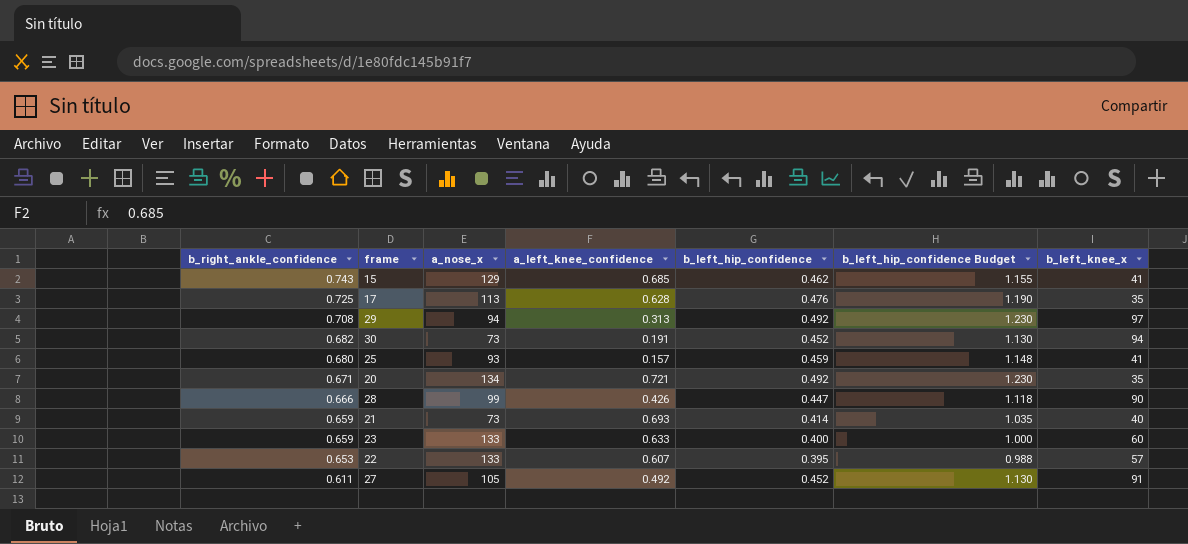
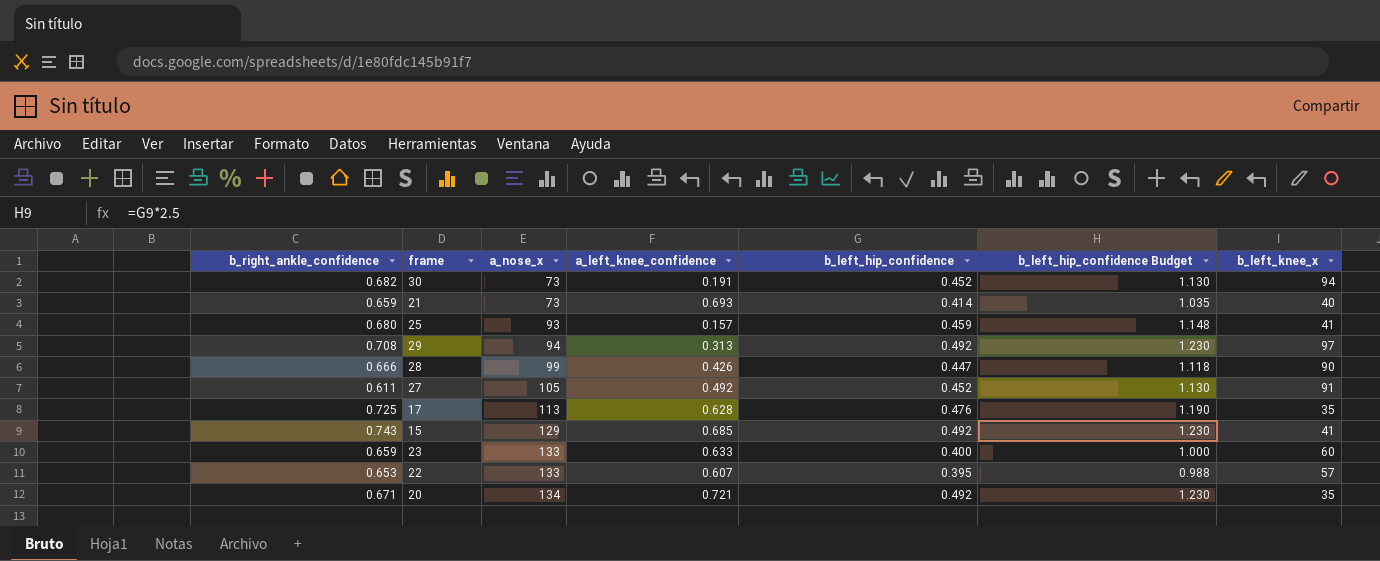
row order: b_right_ankle_confidence descending -> a_nose_x ascending
15 | b_left_hip_confidence: 0.462 -> 0.492
15 | b_left_hip_confidence Budget: 1.155 -> 1.230

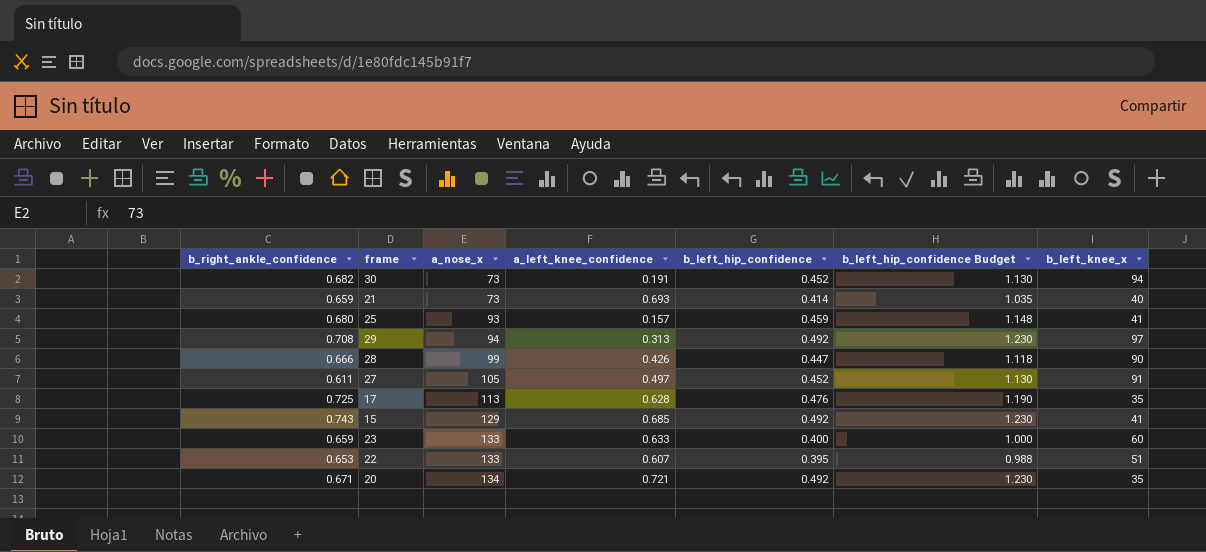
27 | a_left_knee_confidence: 0.492 -> 0.497
22 | b_left_knee_x: 57 -> 51

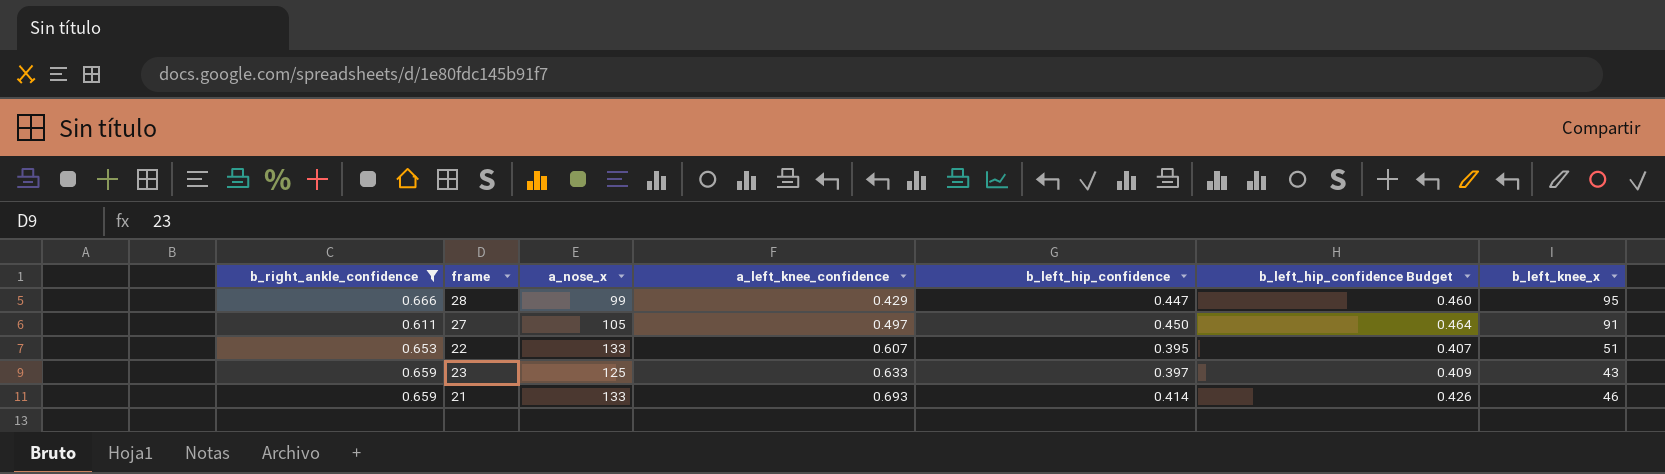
filter: none -> b_right_ankle_confidence <= 0.666
row order: a_nose_x ascending -> a_left_knee_confidence ascending
column b_left_hip_confidence Budget | formula: [b_left_hip_confidence] * 2.5 -> [b_left_hip_confidence] * 1.03
28 | a_left_knee_confidence: 0.426 -> 0.429
28 | b_left_knee_x: 90 -> 95
27 | b_left_hip_confidence: 0.452 -> 0.450
23 | a_nose_x: 133 -> 125
23 | b_left_hip_confidence: 0.400 -> 0.397
23 | b_left_knee_x: 60 -> 43
21 | a_nose_x: 73 -> 133
21 | b_left_knee_x: 40 -> 46

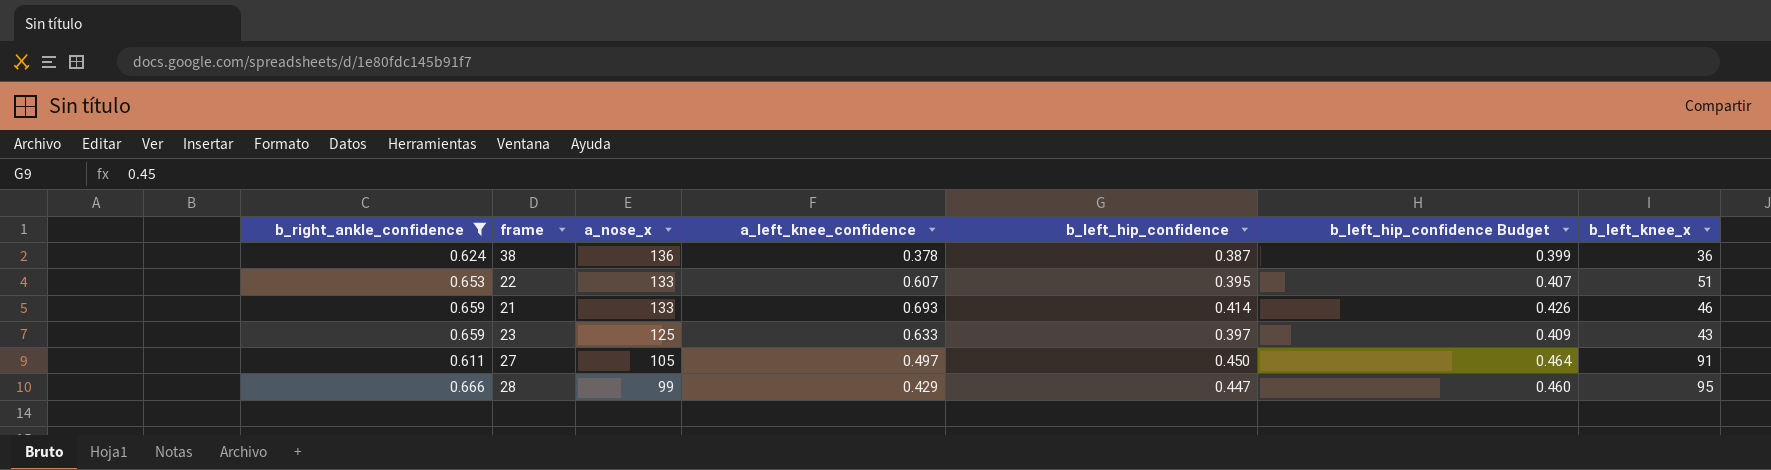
row order: a_left_knee_confidence ascending -> a_nose_x descending
row 38: none -> 0.624 | 136 | 0.378 | 0.387 | 0.399 | 36

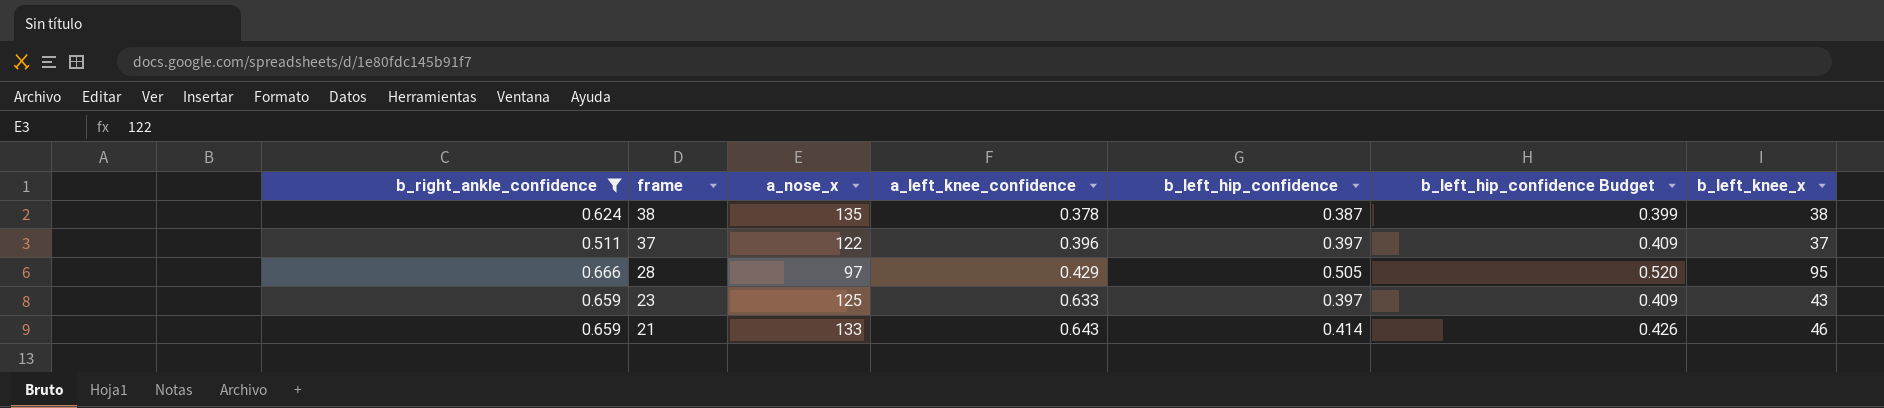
row order: a_nose_x descending -> frame descending
row 22: 0.653 | 133 | 0.607 | 0.395 | 0.407 | 51 -> none
row 27: 0.611 | 105 | 0.497 | 0.450 | 0.464 | 91 -> none
38 | a_nose_x: 136 -> 135
38 | b_left_knee_x: 36 -> 38
row 37: none -> 0.511 | 122 | 0.396 | 0.397 | 0.409 | 37
28 | a_nose_x: 99 -> 97
28 | b_left_hip_confidence: 0.447 -> 0.505
28 | b_left_hip_confidence Budget: 0.460 -> 0.520
21 | a_left_knee_confidence: 0.693 -> 0.643

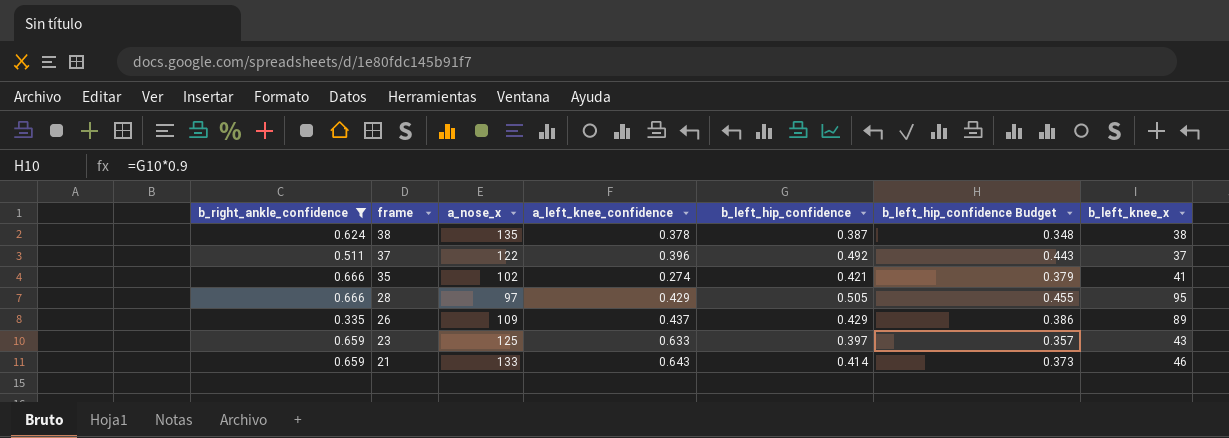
column b_left_hip_confidence Budget | formula: [b_left_hip_confidence] * 1.03 -> [b_left_hip_confidence] * 0.9
37 | b_left_hip_confidence: 0.397 -> 0.492
row 35: none -> 0.666 | 102 | 0.274 | 0.421 | 0.379 | 41
row 26: none -> 0.335 | 109 | 0.437 | 0.429 | 0.386 | 89

